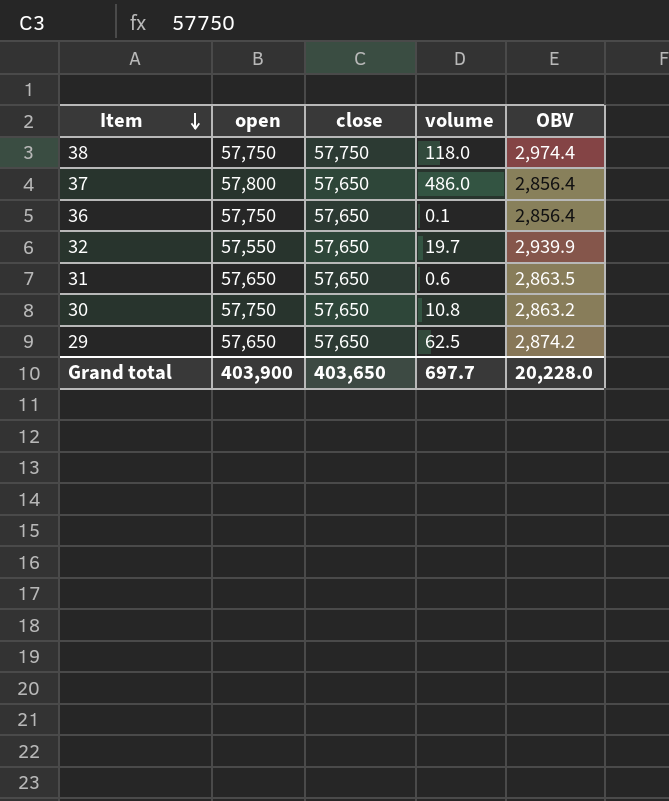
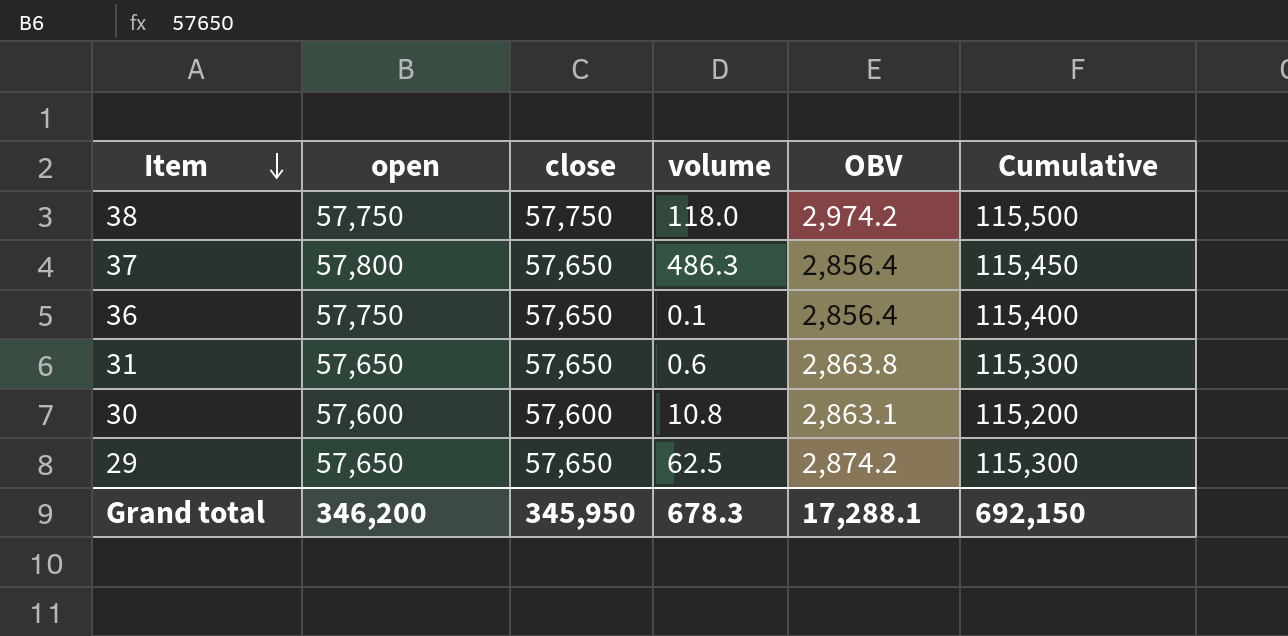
column Cumulative | formula: none -> [open] + [close]
row 32: 57,550 | 57,650 | 19.7 | 2,939.9 -> none
38 | OBV: 2,974.4 -> 2,974.2
37 | volume: 486.0 -> 486.3
31 | OBV: 2,863.5 -> 2,863.8
30 | open: 57,750 -> 57,600
30 | close: 57,650 -> 57,600
30 | OBV: 2,863.2 -> 2,863.1
Grand total | open: 403,900 -> 346,200
Grand total | close: 403,650 -> 345,950
Grand total | volume: 697.7 -> 678.3
Grand total | OBV: 20,228.0 -> 17,288.1

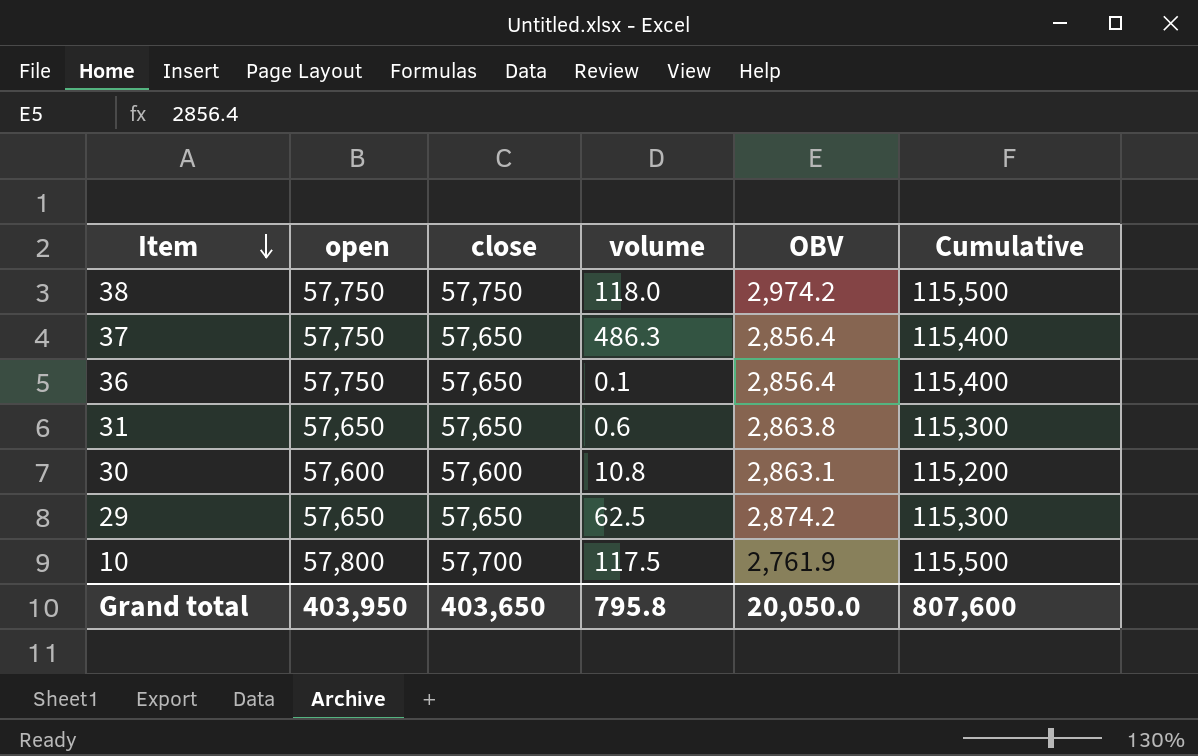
37 | open: 57,800 -> 57,750
37 | Cumulative: 115,450 -> 115,400
row 10: none -> 57,800 | 57,700 | 117.5 | 2,761.9 | 115,500
Grand total | open: 346,200 -> 403,950
Grand total | close: 345,950 -> 403,650
Grand total | volume: 678.3 -> 795.8
Grand total | OBV: 17,288.1 -> 20,050.0
Grand total | Cumulative: 692,150 -> 807,600

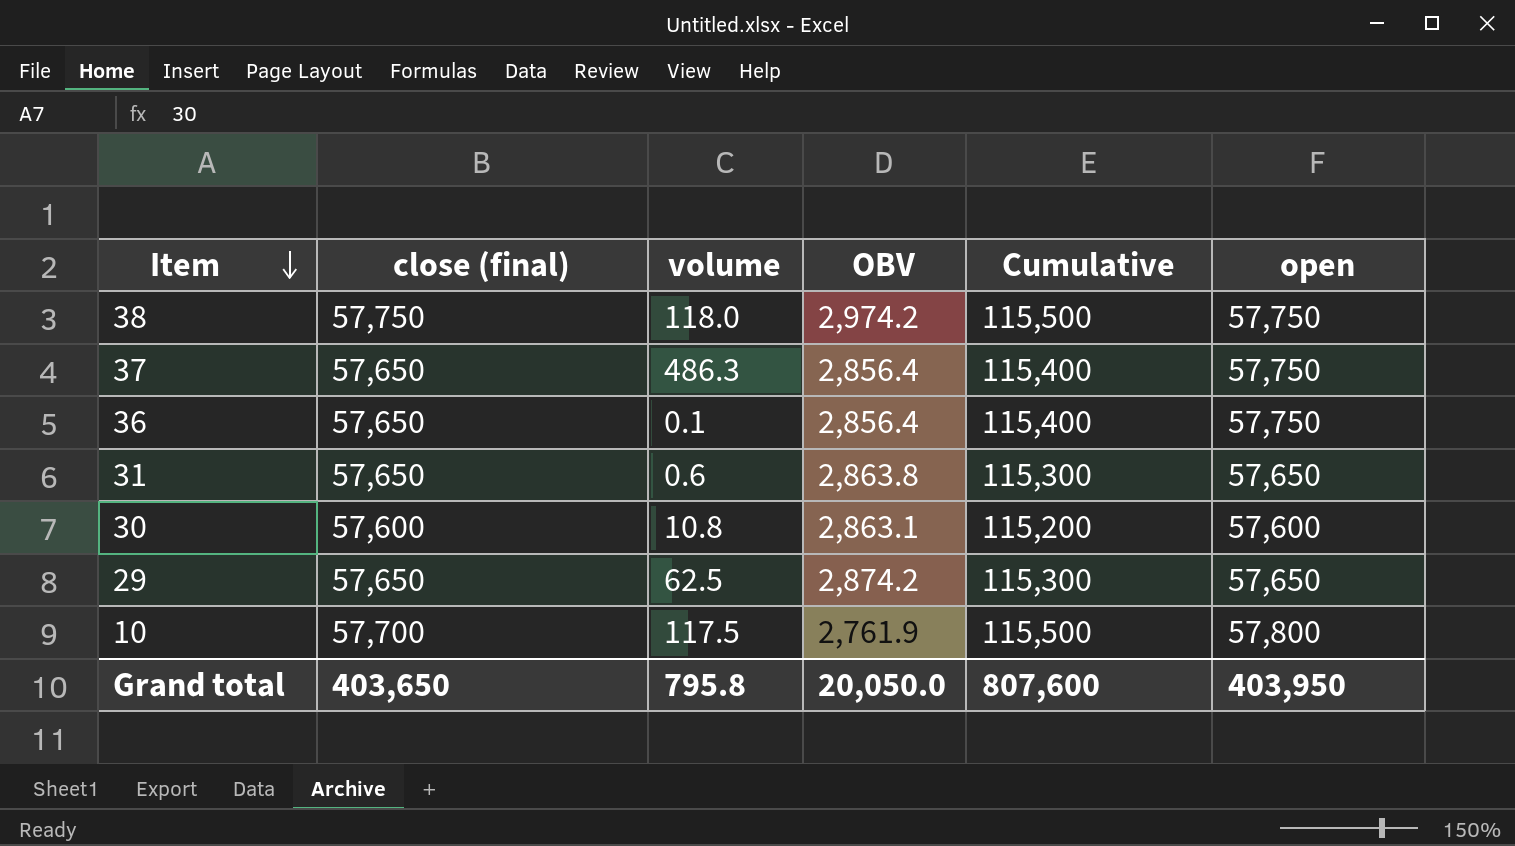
column name: close -> close (final)
column open | position: 2 -> 6

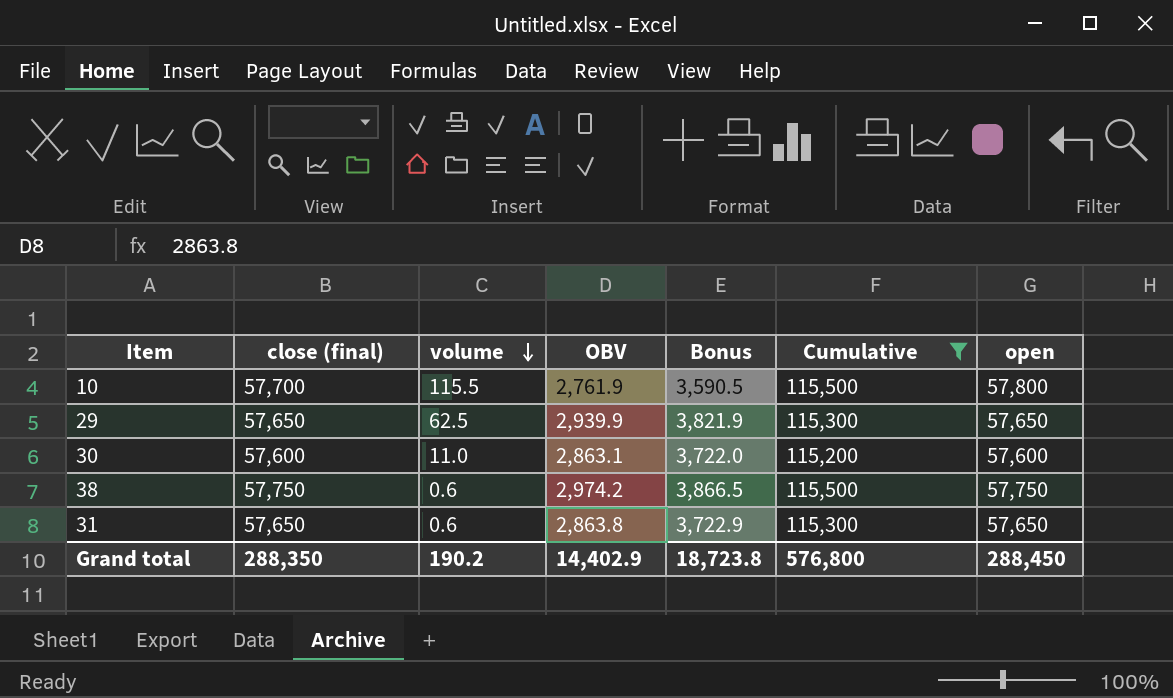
filter: none -> Cumulative != 115,400
row order: Item descending -> volume descending
column Bonus | formula: none -> [OBV] * 1.3
10 | volume: 117.5 -> 115.5
29 | OBV: 2,874.2 -> 2,939.9
30 | volume: 10.8 -> 11.0
38 | volume: 118.0 -> 0.6
Grand total | close (final): 403,650 -> 288,350
Grand total | volume: 795.8 -> 190.2
Grand total | OBV: 20,050.0 -> 14,402.9
Grand total | Cumulative: 807,600 -> 576,800
Grand total | open: 403,950 -> 288,450

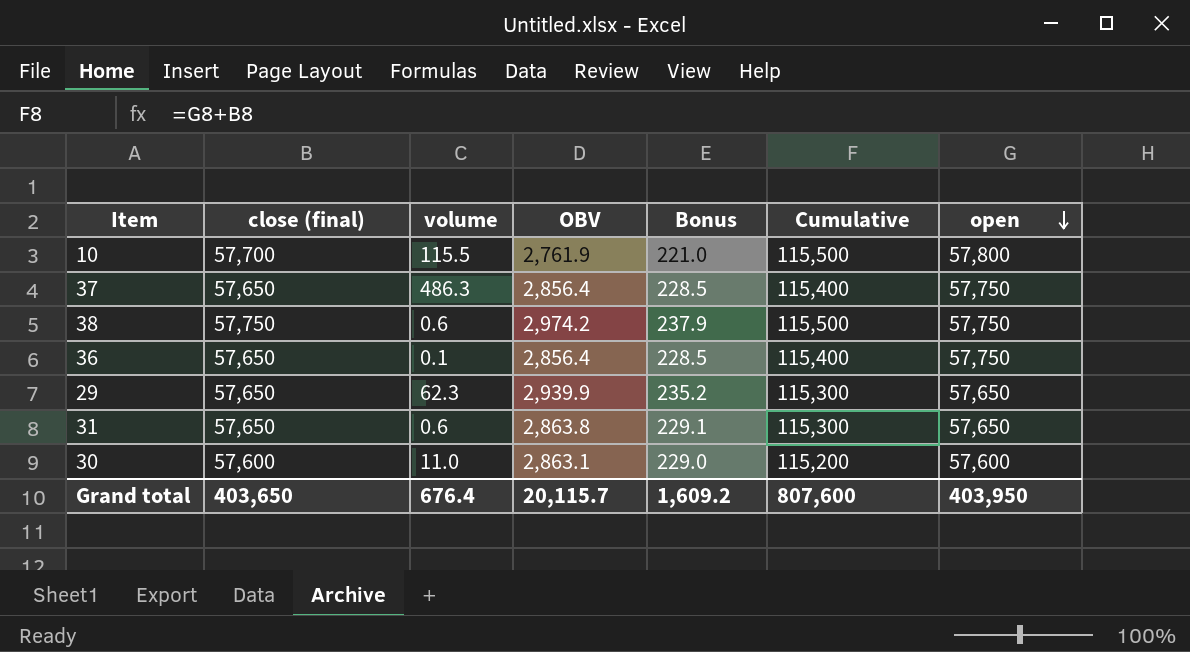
filter: Cumulative != 115,400 -> none
row order: volume descending -> open descending
column Bonus | formula: [OBV] * 1.3 -> [OBV] * 0.08
29 | volume: 62.5 -> 62.3
Grand total | close (final): 288,350 -> 403,650
Grand total | volume: 190.2 -> 676.4
Grand total | OBV: 14,402.9 -> 20,115.7
Grand total | Bonus: 18,723.8 -> 1,609.2
Grand total | Cumulative: 576,800 -> 807,600
Grand total | open: 288,450 -> 403,950

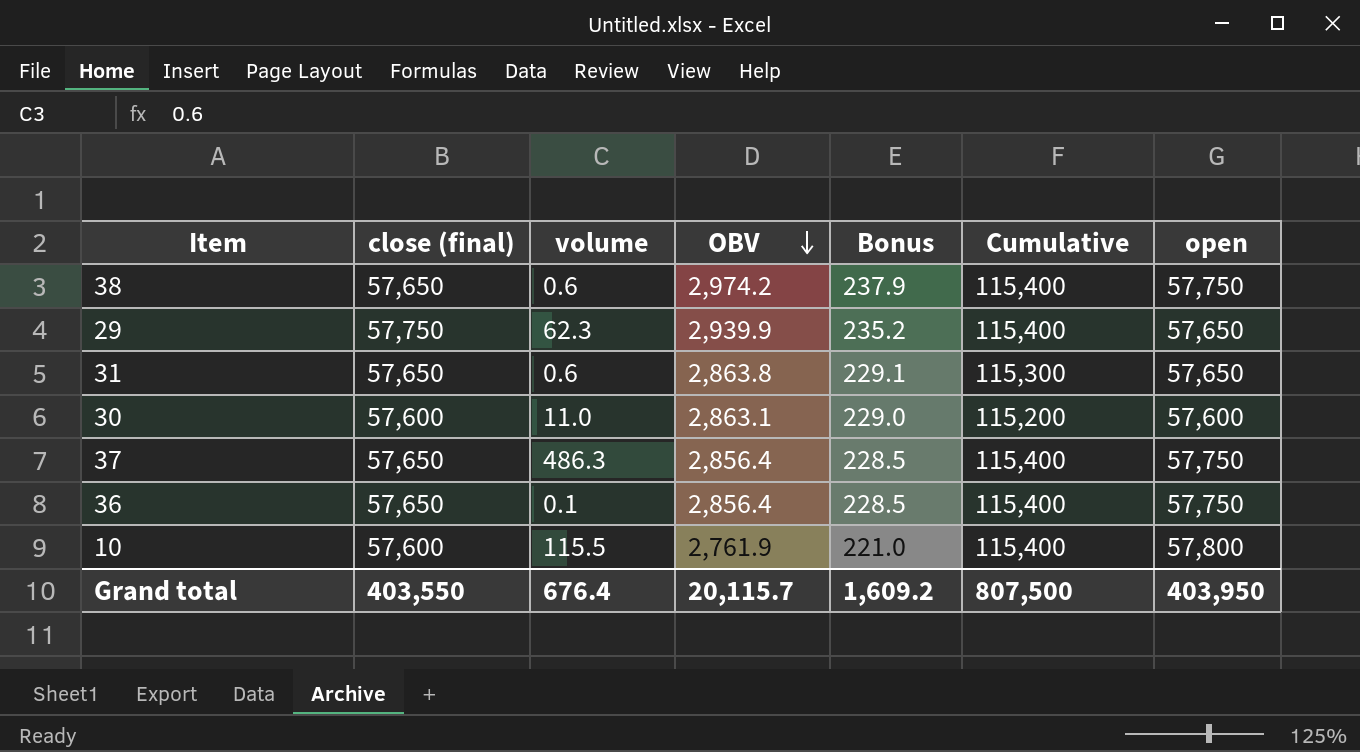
row order: open descending -> OBV descending
38 | close (final): 57,750 -> 57,650
38 | Cumulative: 115,500 -> 115,400
29 | close (final): 57,650 -> 57,750
29 | Cumulative: 115,300 -> 115,400
10 | close (final): 57,700 -> 57,600
10 | Cumulative: 115,500 -> 115,400
Grand total | close (final): 403,650 -> 403,550
Grand total | Cumulative: 807,600 -> 807,500

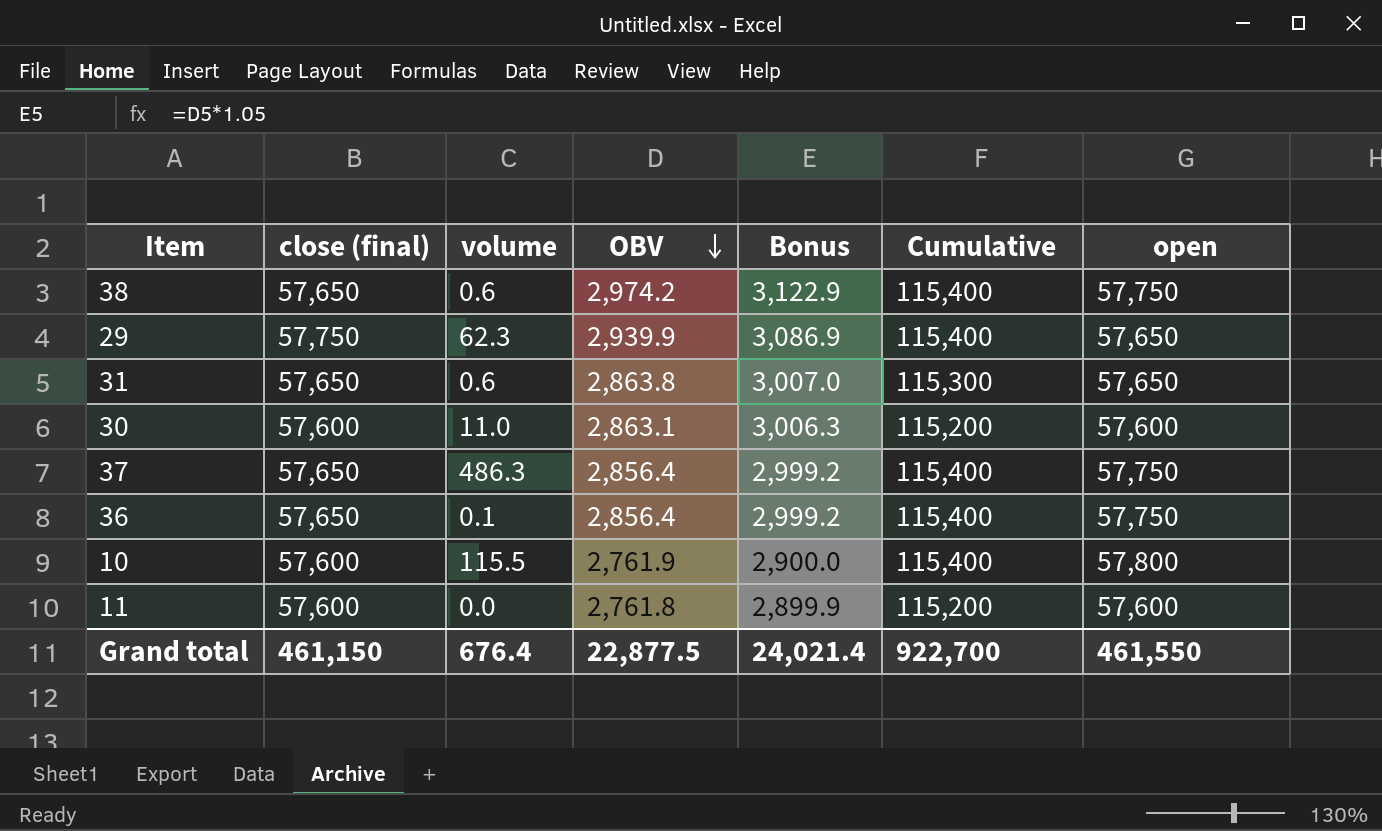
column Bonus | formula: [OBV] * 0.08 -> [OBV] * 1.05
row 11: none -> 57,600 | 0.0 | 2,761.8 | 2,899.9 | 115,200 | 57,600
Grand total | close (final): 403,550 -> 461,150
Grand total | OBV: 20,115.7 -> 22,877.5
Grand total | Bonus: 1,609.2 -> 24,021.4
Grand total | Cumulative: 807,500 -> 922,700
Grand total | open: 403,950 -> 461,550

